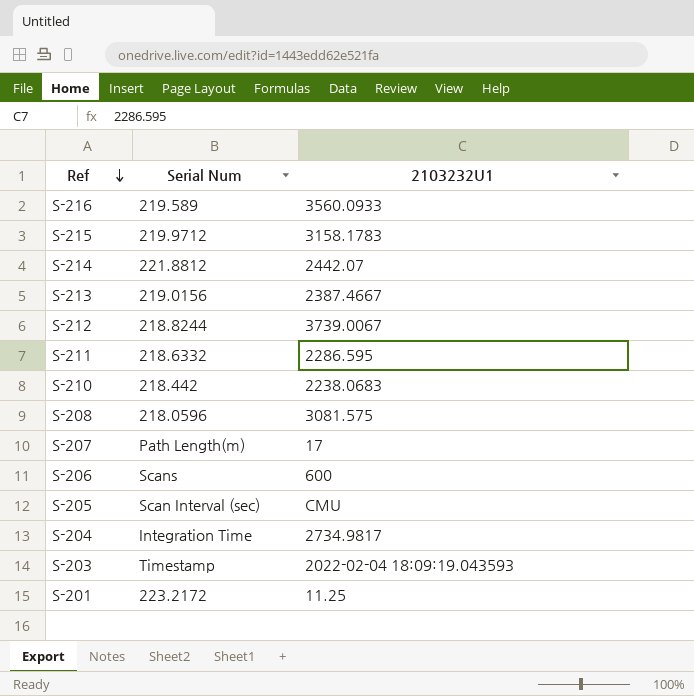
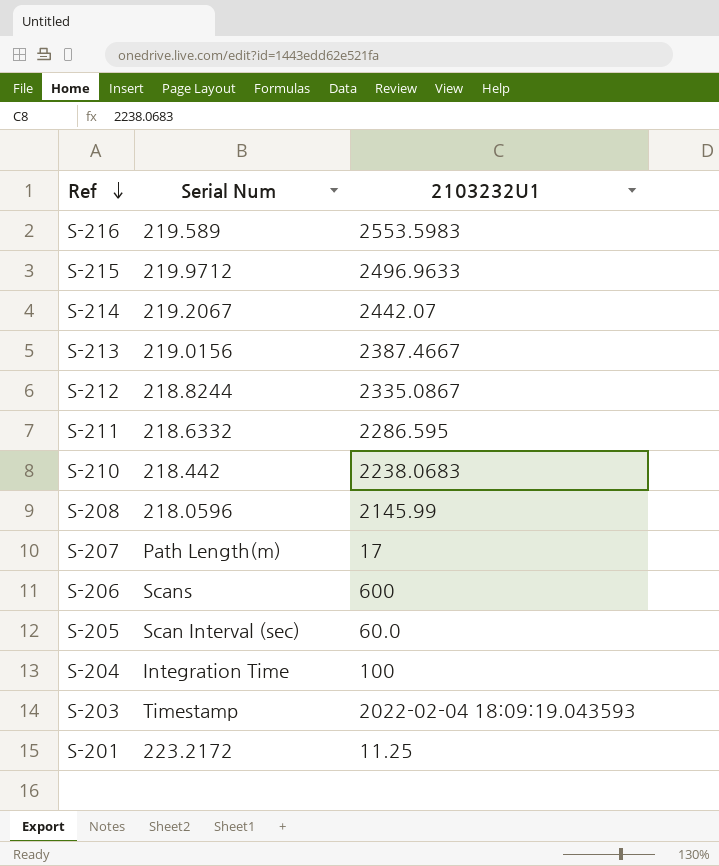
S-216 | 2103232U1: 3560.0933 -> 2553.5983
S-215 | 2103232U1: 3158.1783 -> 2496.9633
S-214 | Serial Num: 221.8812 -> 219.2067
S-212 | 2103232U1: 3739.0067 -> 2335.0867
S-208 | 2103232U1: 3081.575 -> 2145.99
S-205 | 2103232U1: CMU -> 60.0
S-204 | 2103232U1: 2734.9817 -> 100

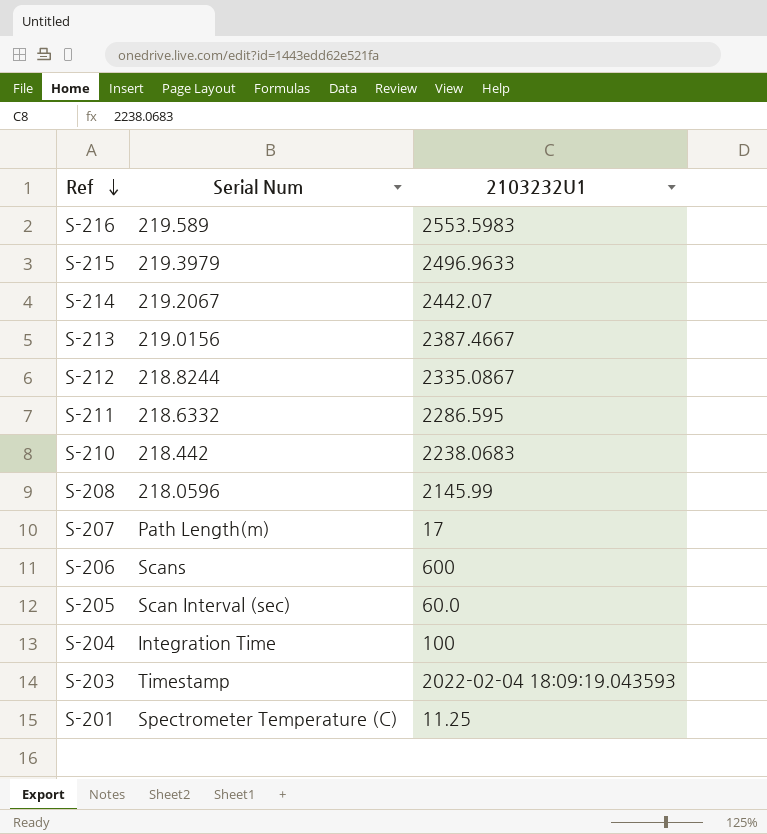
S-215 | Serial Num: 219.9712 -> 219.3979
S-201 | Serial Num: 223.2172 -> Spectrometer Temperature (C)

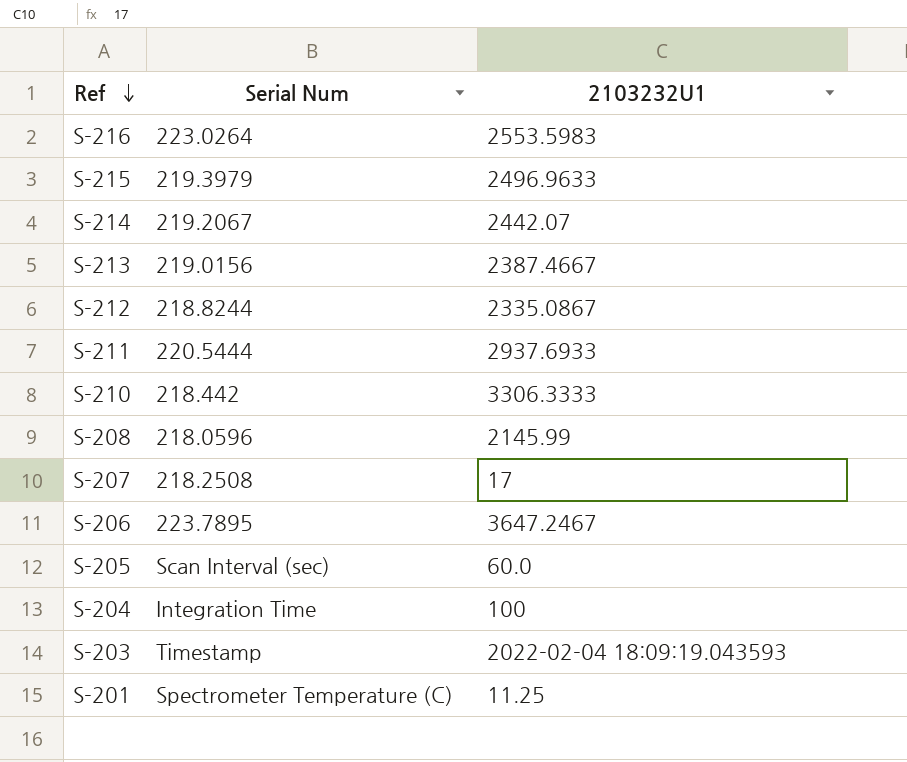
S-216 | Serial Num: 219.589 -> 223.0264
S-211 | Serial Num: 218.6332 -> 220.5444
S-211 | 2103232U1: 2286.595 -> 2937.6933
S-210 | 2103232U1: 2238.0683 -> 3306.3333
S-207 | Serial Num: Path Length(m) -> 218.2508
S-206 | Serial Num: Scans -> 223.7895
S-206 | 2103232U1: 600 -> 3647.2467

